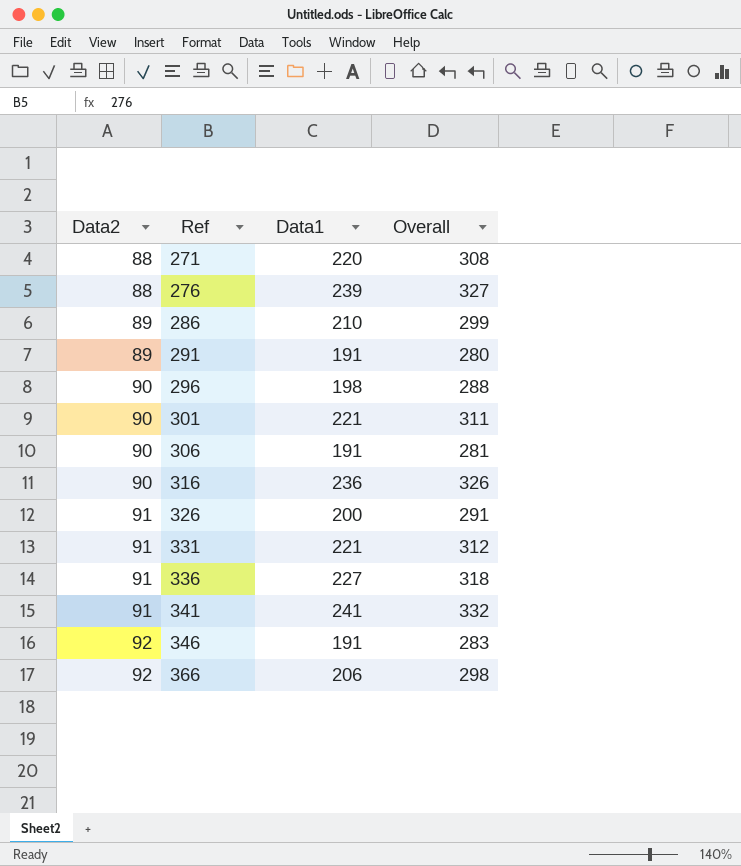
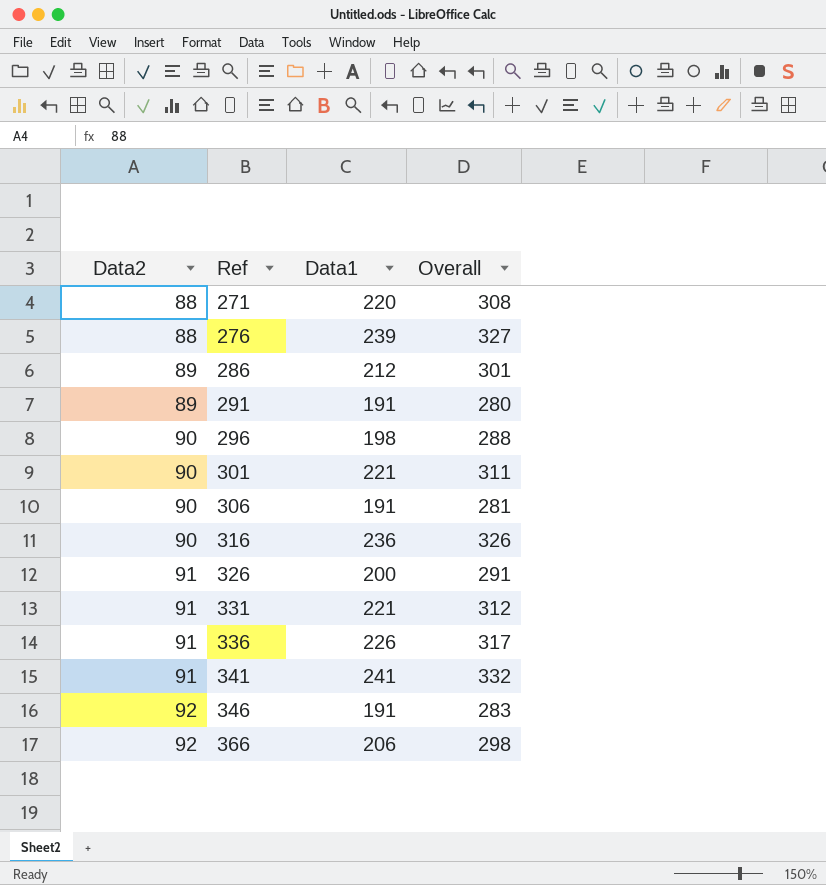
286 | Data1: 210 -> 212
286 | Overall: 299 -> 301
336 | Data1: 227 -> 226
336 | Overall: 318 -> 317

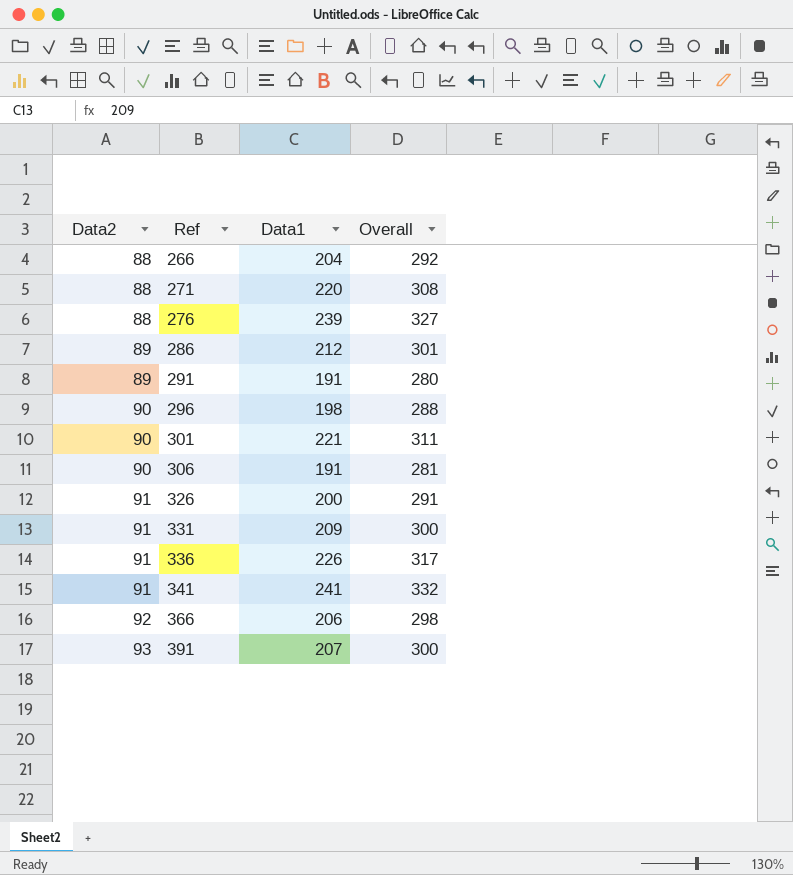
row 316: 90 | 236 | 326 -> none
row 346: 92 | 191 | 283 -> none
row 266: none -> 88 | 204 | 292
331 | Data1: 221 -> 209
331 | Overall: 312 -> 300
row 391: none -> 93 | 207 | 300

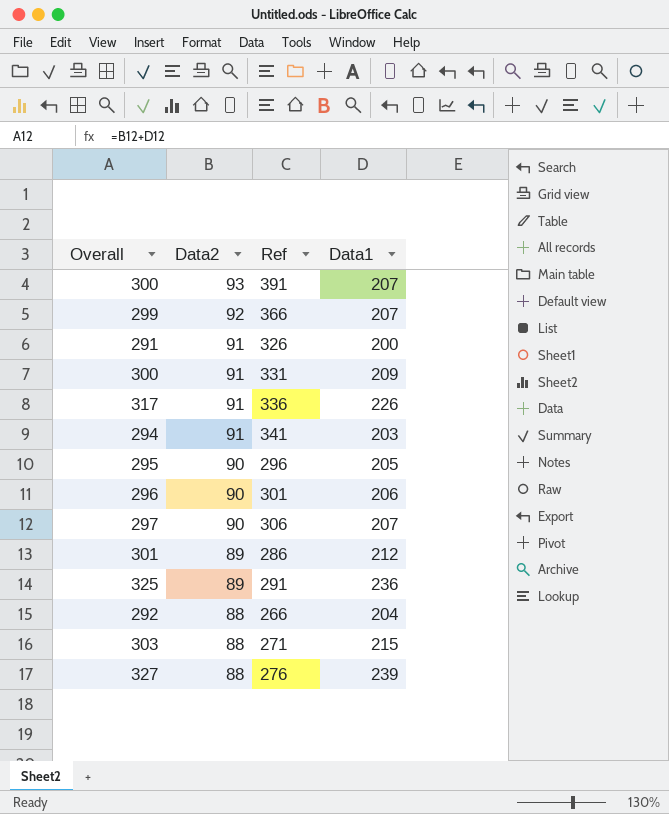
row order: Data2 ascending -> Data2 descending
column Overall | position: 4 -> 1
366 | Overall: 298 -> 299
366 | Data1: 206 -> 207
341 | Overall: 332 -> 294
341 | Data1: 241 -> 203
296 | Overall: 288 -> 295
296 | Data1: 198 -> 205
301 | Overall: 311 -> 296
301 | Data1: 221 -> 206
306 | Overall: 281 -> 297
306 | Data1: 191 -> 207
291 | Overall: 280 -> 325
291 | Data1: 191 -> 236
271 | Overall: 308 -> 303
271 | Data1: 220 -> 215

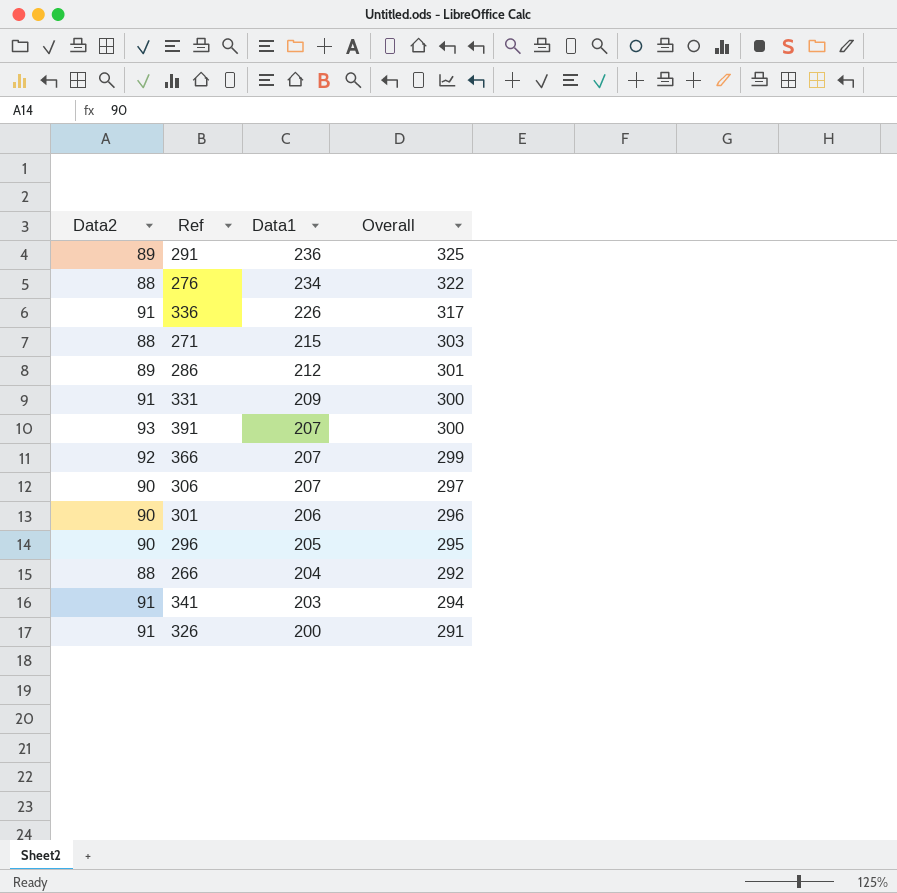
row order: Data2 descending -> Data1 descending
column Overall | position: 1 -> 4
276 | Data1: 239 -> 234
276 | Overall: 327 -> 322

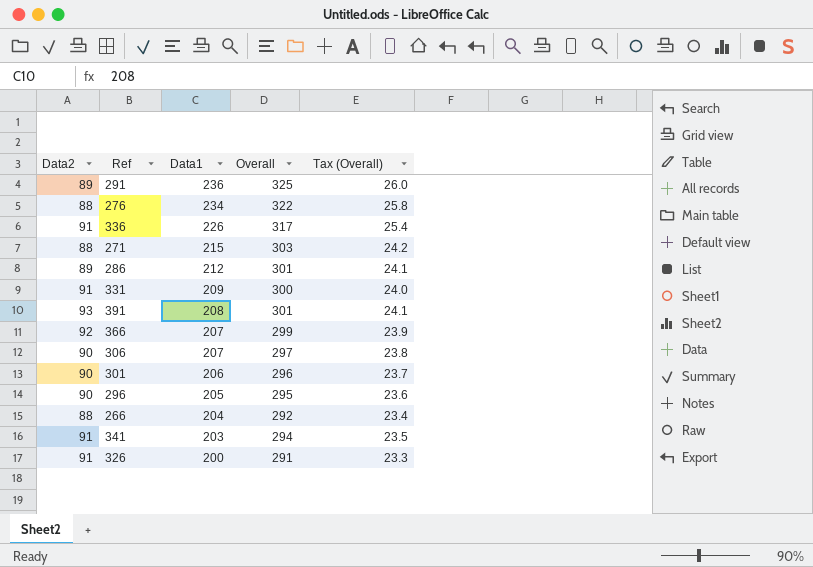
column Tax (Overall) | formula: none -> [Overall] * 0.08
391 | Data1: 207 -> 208
391 | Overall: 300 -> 301

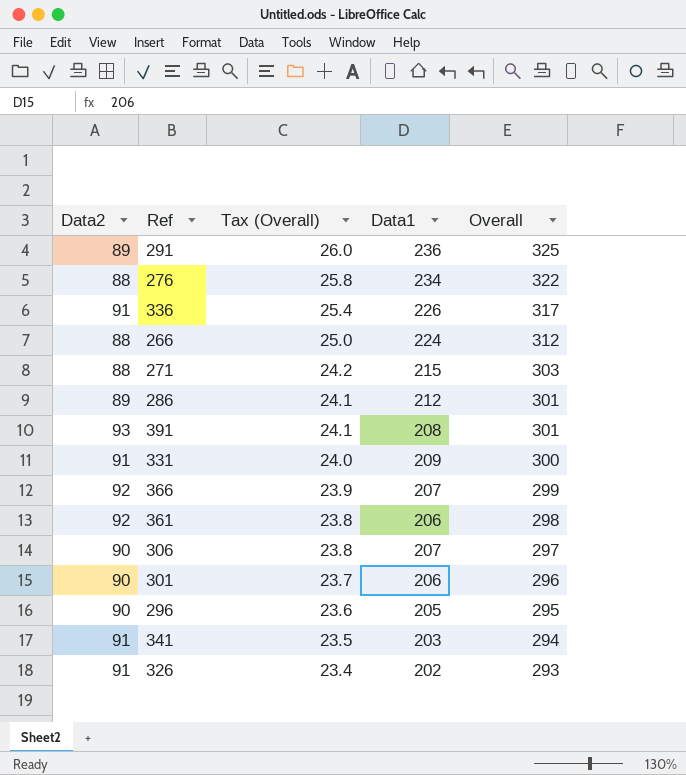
row order: Data1 descending -> Tax (Overall) descending
column Tax (Overall) | position: 5 -> 3
266 | Tax (Overall): 23.4 -> 25.0
266 | Data1: 204 -> 224
266 | Overall: 292 -> 312
row 361: none -> 92 | 23.8 | 206 | 298
326 | Tax (Overall): 23.3 -> 23.4
326 | Data1: 200 -> 202
326 | Overall: 291 -> 293

